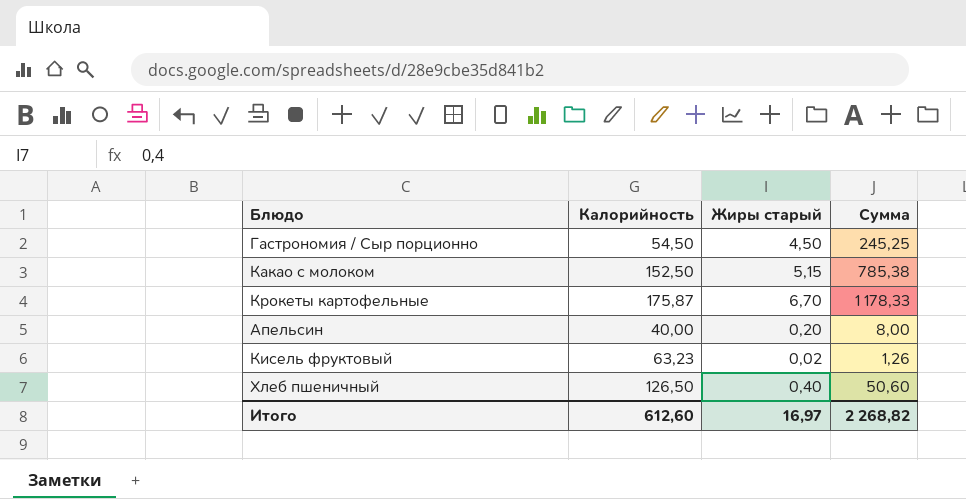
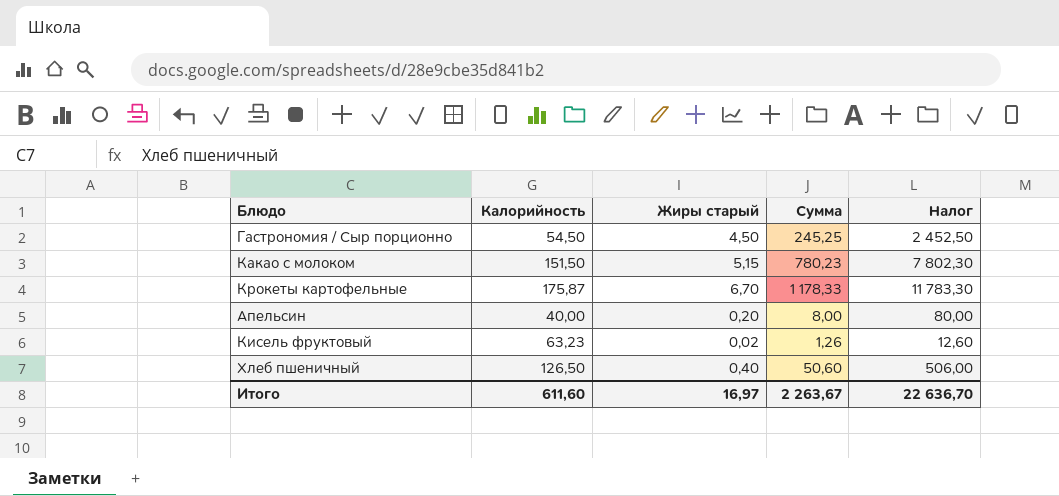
column Налог | formula: none -> [Сумма] * 10
Какао с молоком | Калорийность: 152,50 -> 151,50
Какао с молоком | Сумма: 785,38 -> 780,23
Итого | Калорийность: 612,60 -> 611,60
Итого | Сумма: 2 268,82 -> 2 263,67

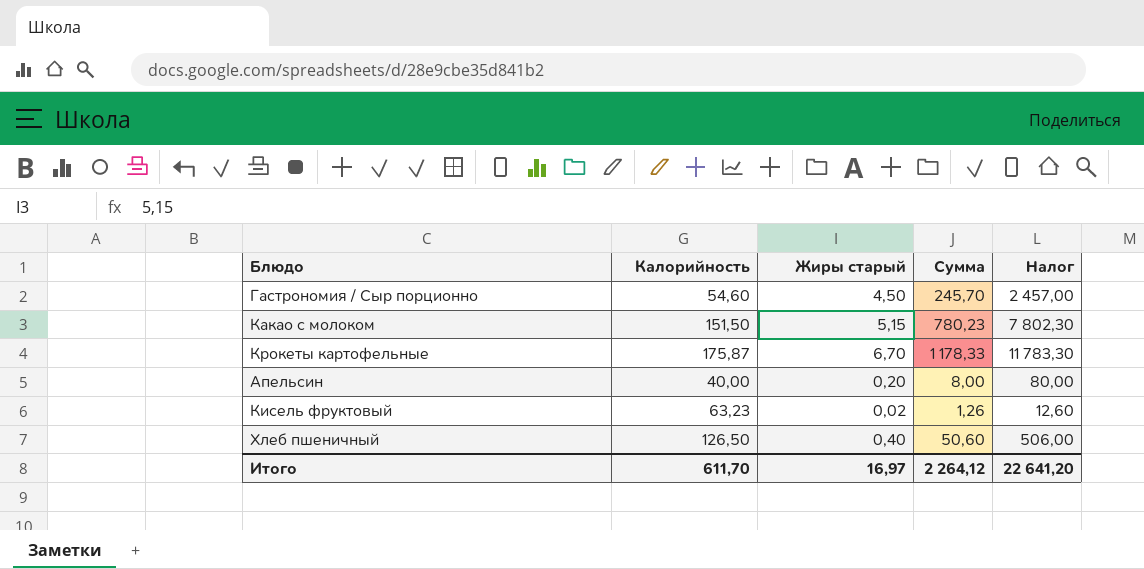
Гастрономия / Сыр порционно | Калорийность: 54,50 -> 54,60
Гастрономия / Сыр порционно | Сумма: 245,25 -> 245,70
Гастрономия / Сыр порционно | Налог: 2 452,50 -> 2 457,00
Итого | Калорийность: 611,60 -> 611,70
Итого | Сумма: 2 263,67 -> 2 264,12
Итого | Налог: 22 636,70 -> 22 641,20

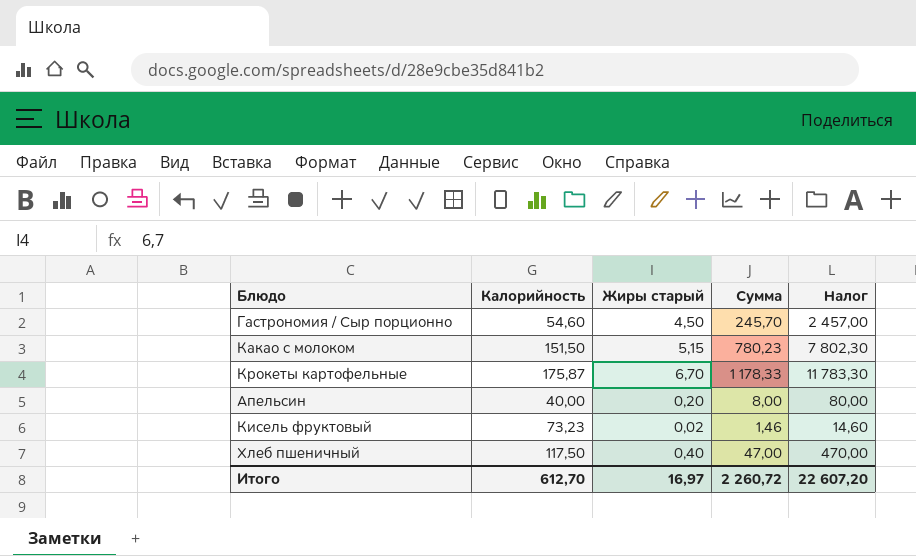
Кисель фруктовый | Калорийность: 63,23 -> 73,23
Кисель фруктовый | Сумма: 1,26 -> 1,46
Кисель фруктовый | Налог: 12,60 -> 14,60
Хлеб пшеничный | Калорийность: 126,50 -> 117,50
Хлеб пшеничный | Сумма: 50,60 -> 47,00
Хлеб пшеничный | Налог: 506,00 -> 470,00
Итого | Калорийность: 611,70 -> 612,70
Итого | Сумма: 2 264,12 -> 2 260,72
Итого | Налог: 22 641,20 -> 22 607,20

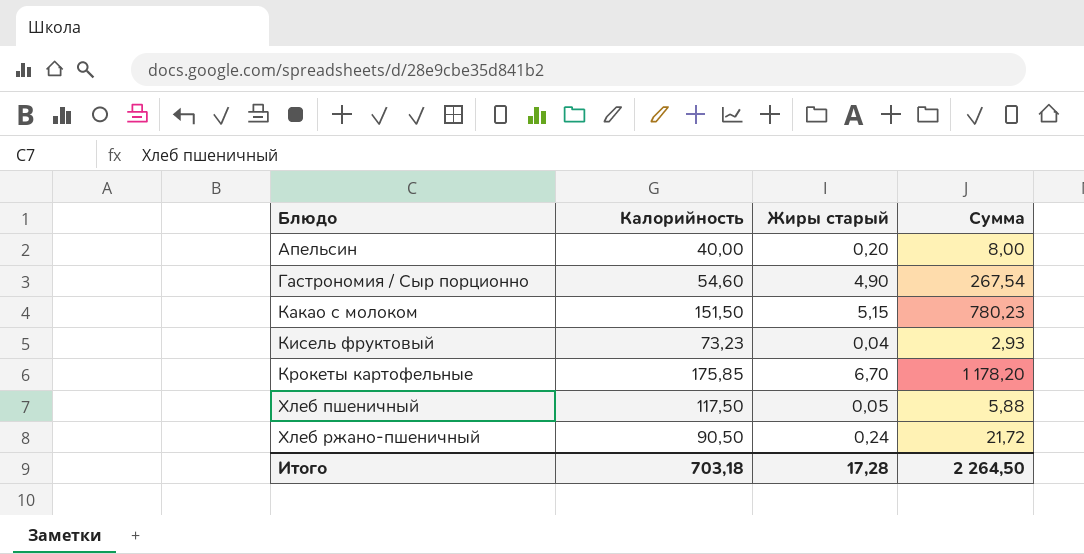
row order: none -> Блюдо ascending
column Налог | formula: [Сумма] * 10 -> none
Гастрономия / Сыр порционно | Жиры старый: 4,50 -> 4,90
Гастрономия / Сыр порционно | Сумма: 245,70 -> 267,54
Кисель фруктовый | Жиры старый: 0,02 -> 0,04
Кисель фруктовый | Сумма: 1,46 -> 2,93
Крокеты картофельные | Калорийность: 175,87 -> 175,85
Крокеты картофельные | Сумма: 1 178,33 -> 1 178,20
Хлеб пшеничный | Жиры старый: 0,40 -> 0,05
Хлеб пшеничный | Сумма: 47,00 -> 5,88
row Хлеб ржано-пшеничный: none -> 90,50 | 0,24 | 21,72
Итого | Калорийность: 612,70 -> 703,18
Итого | Жиры старый: 16,97 -> 17,28
Итого | Сумма: 2 260,72 -> 2 264,50

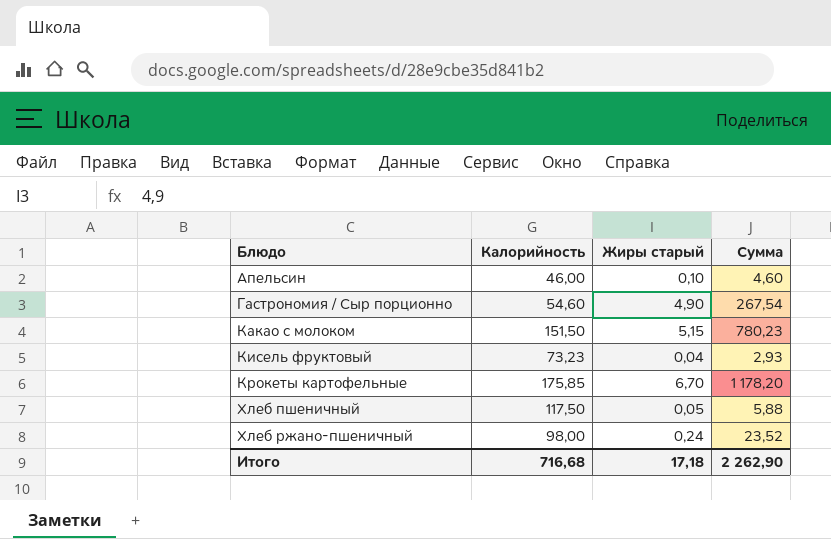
Апельсин | Калорийность: 40,00 -> 46,00
Апельсин | Жиры старый: 0,20 -> 0,10
Апельсин | Сумма: 8,00 -> 4,60
Хлеб ржано-пшеничный | Калорийность: 90,50 -> 98,00
Хлеб ржано-пшеничный | Сумма: 21,72 -> 23,52
Итого | Калорийность: 703,18 -> 716,68
Итого | Жиры старый: 17,28 -> 17,18
Итого | Сумма: 2 264,50 -> 2 262,90

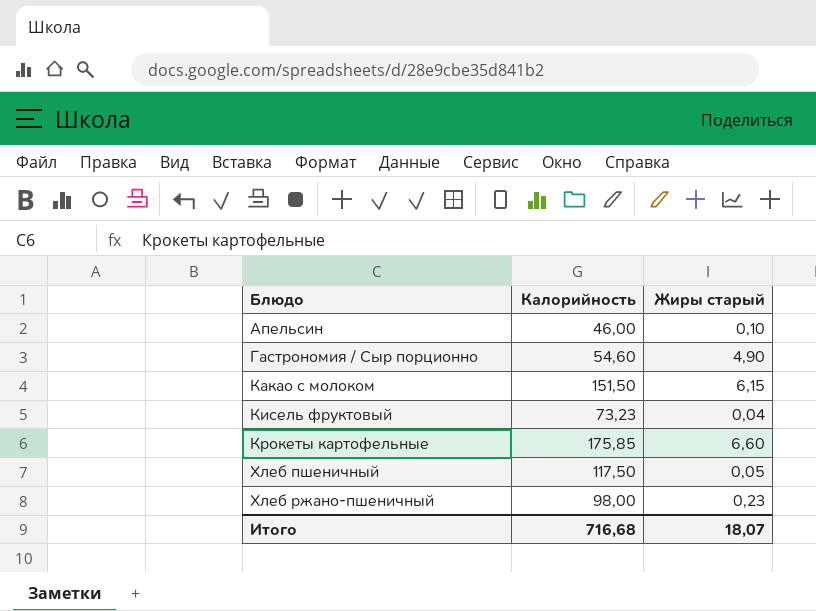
column Сумма | formula: [Калорийность] * [Жиры старый] -> none
Какао с молоком | Жиры старый: 5,15 -> 6,15
Крокеты картофельные | Жиры старый: 6,70 -> 6,60
Хлеб ржано-пшеничный | Жиры старый: 0,24 -> 0,23
Итого | Жиры старый: 17,18 -> 18,07

